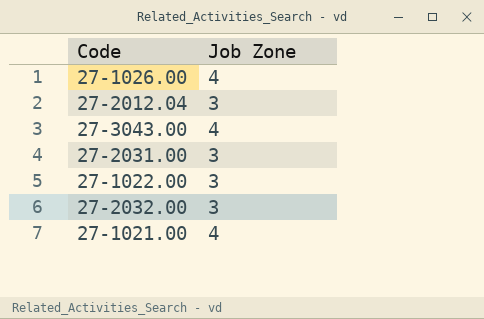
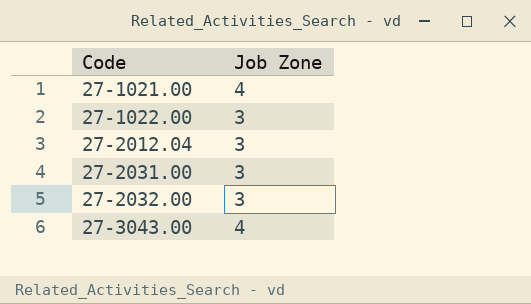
row order: none -> Code ascending
row 27-1026.00: 4 -> none

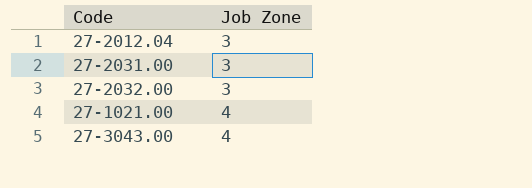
row order: Code ascending -> Job Zone ascending
row 27-1022.00: 3 -> none

